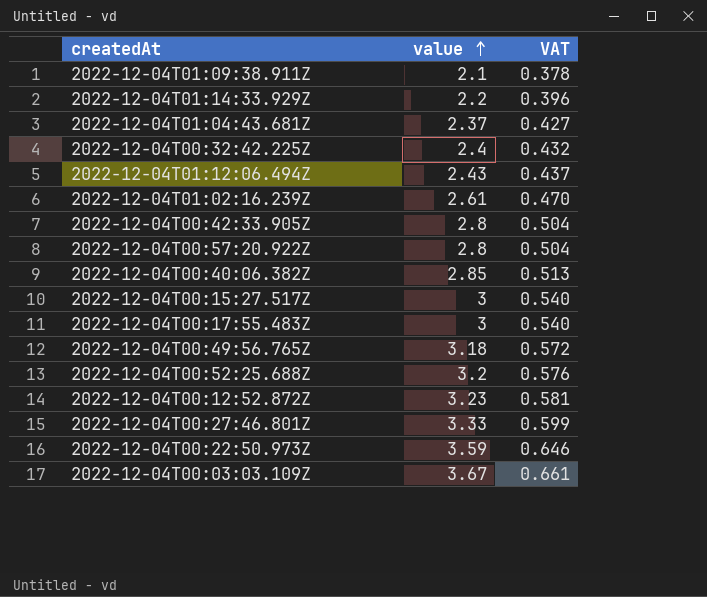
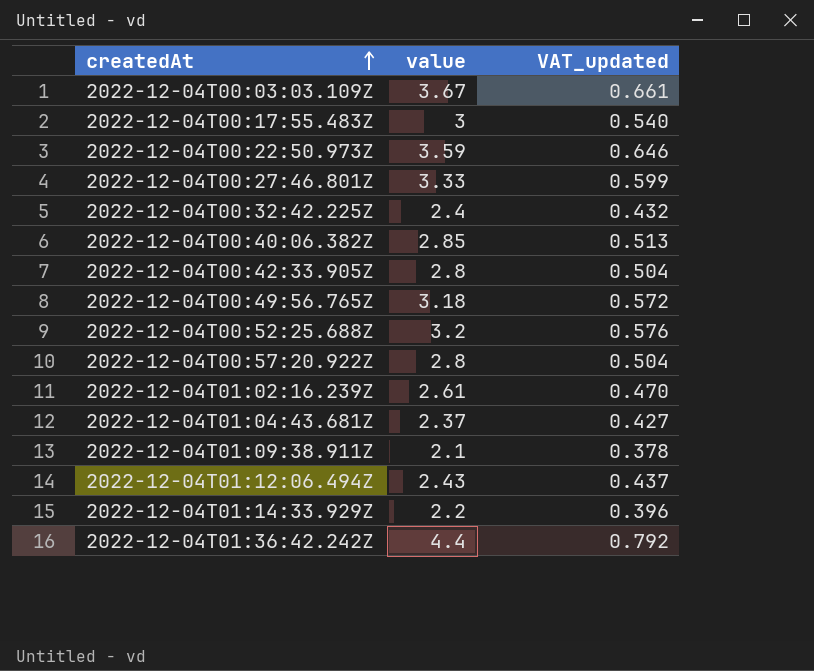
row order: value ascending -> createdAt ascending
column name: VAT -> VAT_updated
row 2022-12-04T00:15:27.517Z: 3 | 0.540 -> none
row 2022-12-04T00:12:52.872Z: 3.23 | 0.581 -> none
row 2022-12-04T01:36:42.242Z: none -> 4.4 | 0.792

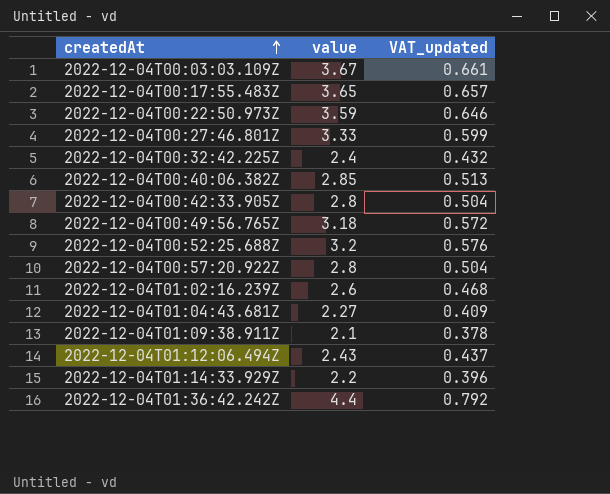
2022-12-04T00:17:55.483Z | value: 3 -> 3.65
2022-12-04T00:17:55.483Z | VAT_updated: 0.540 -> 0.657
2022-12-04T01:02:16.239Z | value: 2.61 -> 2.6
2022-12-04T01:02:16.239Z | VAT_updated: 0.470 -> 0.468
2022-12-04T01:04:43.681Z | value: 2.37 -> 2.27
2022-12-04T01:04:43.681Z | VAT_updated: 0.427 -> 0.409

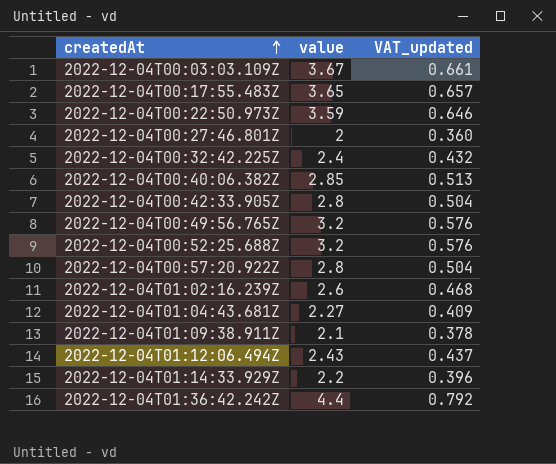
2022-12-04T00:27:46.801Z | value: 3.33 -> 2
2022-12-04T00:27:46.801Z | VAT_updated: 0.599 -> 0.360
2022-12-04T00:49:56.765Z | value: 3.18 -> 3.2
2022-12-04T00:49:56.765Z | VAT_updated: 0.572 -> 0.576

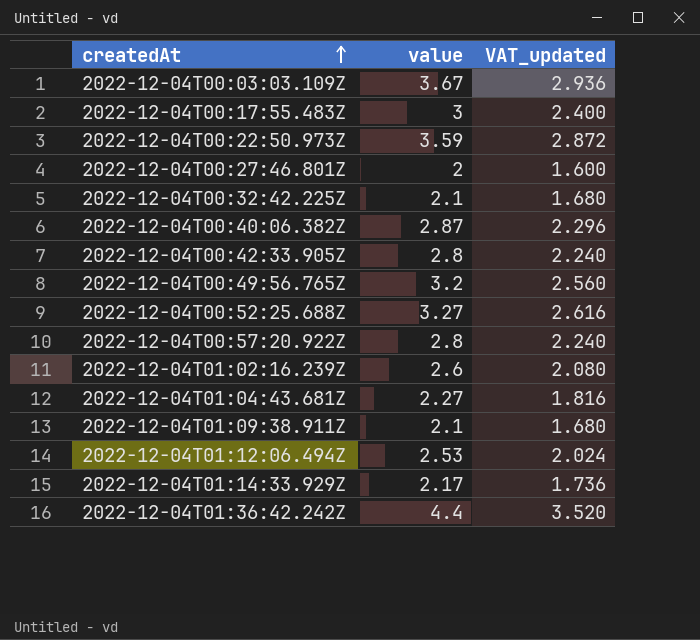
column VAT_updated | formula: [value] * 0.18 -> [value] * 0.8
2022-12-04T00:17:55.483Z | value: 3.65 -> 3
2022-12-04T00:32:42.225Z | value: 2.4 -> 2.1
2022-12-04T00:40:06.382Z | value: 2.85 -> 2.87
2022-12-04T00:52:25.688Z | value: 3.2 -> 3.27
2022-12-04T01:12:06.494Z | value: 2.43 -> 2.53
2022-12-04T01:14:33.929Z | value: 2.2 -> 2.17

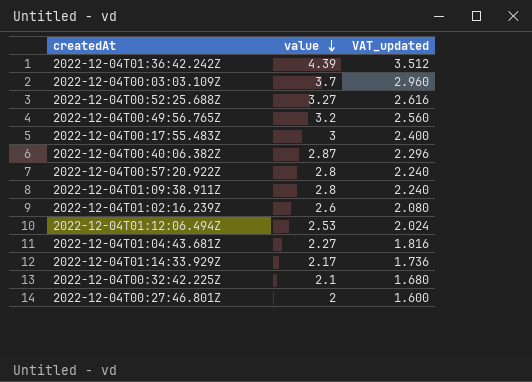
row order: createdAt ascending -> value descending
row 2022-12-04T00:22:50.973Z: 3.59 | 2.872 -> none
row 2022-12-04T00:42:33.905Z: 2.8 | 2.240 -> none
2022-12-04T01:36:42.242Z | value: 4.4 -> 4.39
2022-12-04T01:36:42.242Z | VAT_updated: 3.520 -> 3.512
2022-12-04T00:03:03.109Z | value: 3.67 -> 3.7
2022-12-04T00:03:03.109Z | VAT_updated: 2.936 -> 2.960
2022-12-04T01:09:38.911Z | value: 2.1 -> 2.8
2022-12-04T01:09:38.911Z | VAT_updated: 1.680 -> 2.240

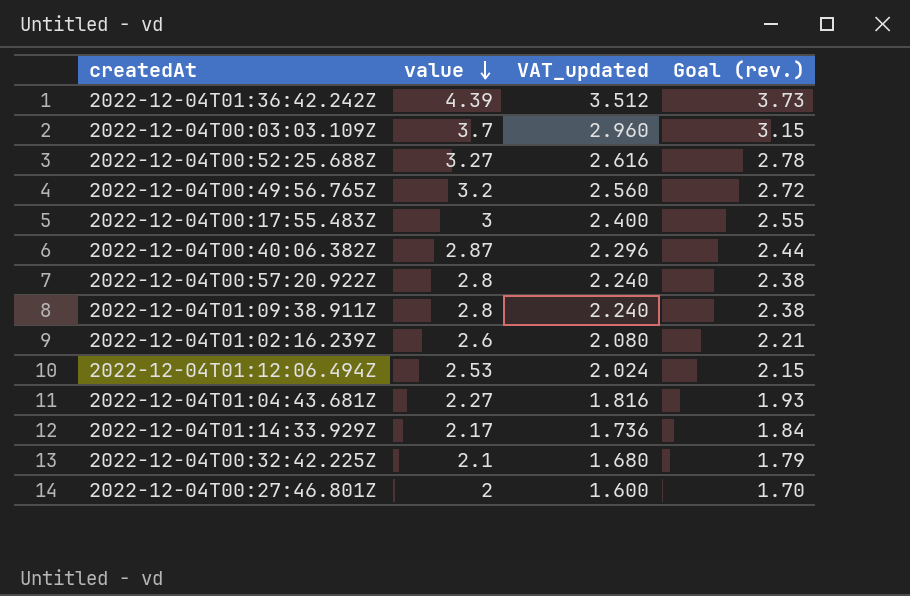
column Goal (rev.) | formula: none -> [value] * 0.85

